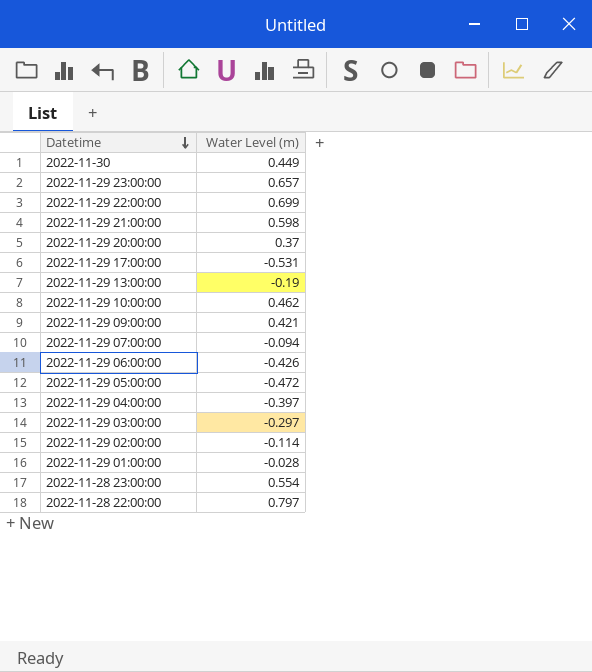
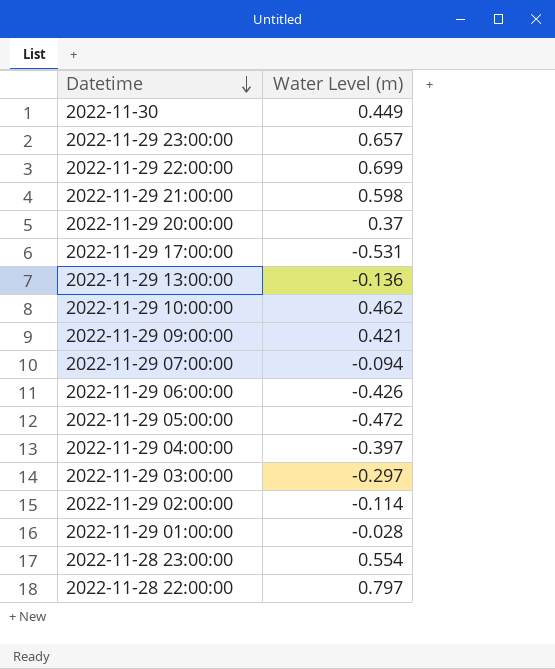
2022-11-29 13:00:00 | Water Level (m): -0.19 -> -0.136

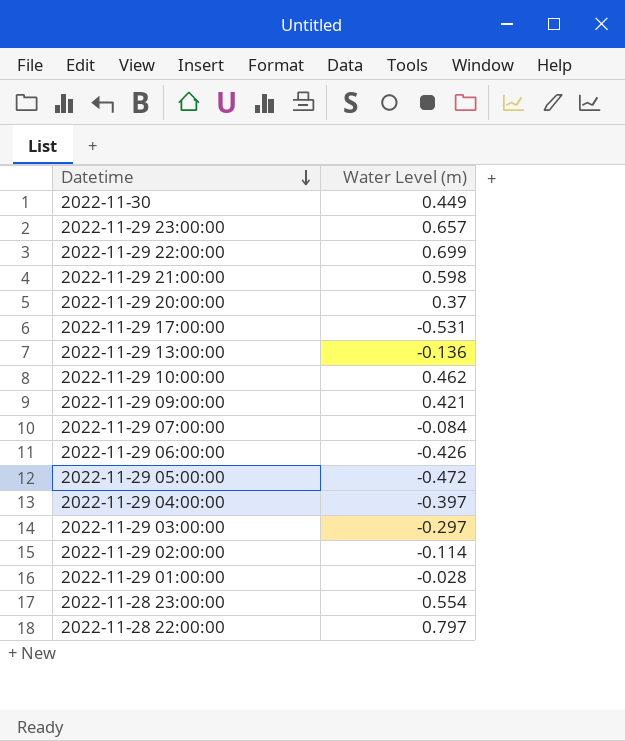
2022-11-29 07:00:00 | Water Level (m): -0.094 -> -0.084

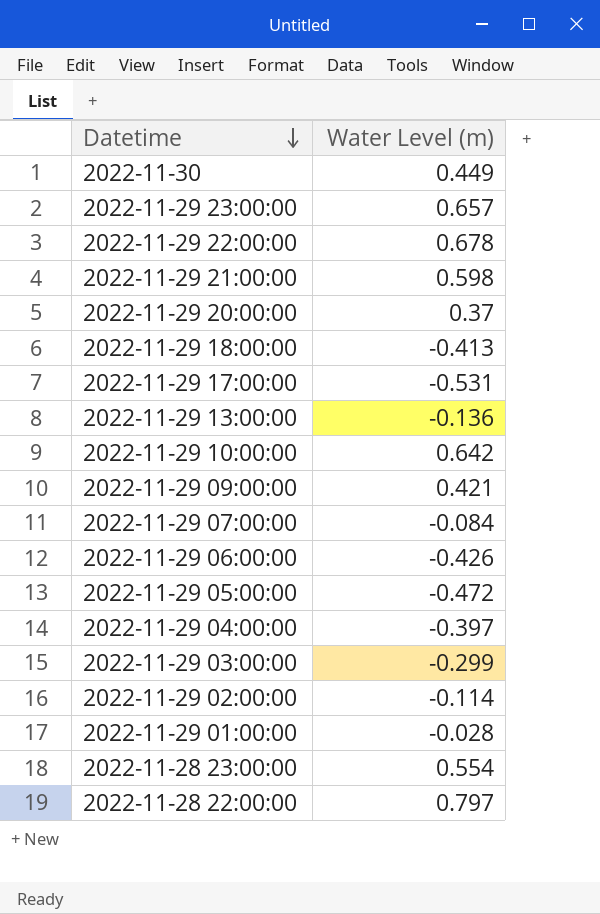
2022-11-29 22:00:00 | Water Level (m): 0.699 -> 0.678
row 2022-11-29 18:00:00: none -> -0.413
2022-11-29 10:00:00 | Water Level (m): 0.462 -> 0.642
2022-11-29 03:00:00 | Water Level (m): -0.297 -> -0.299

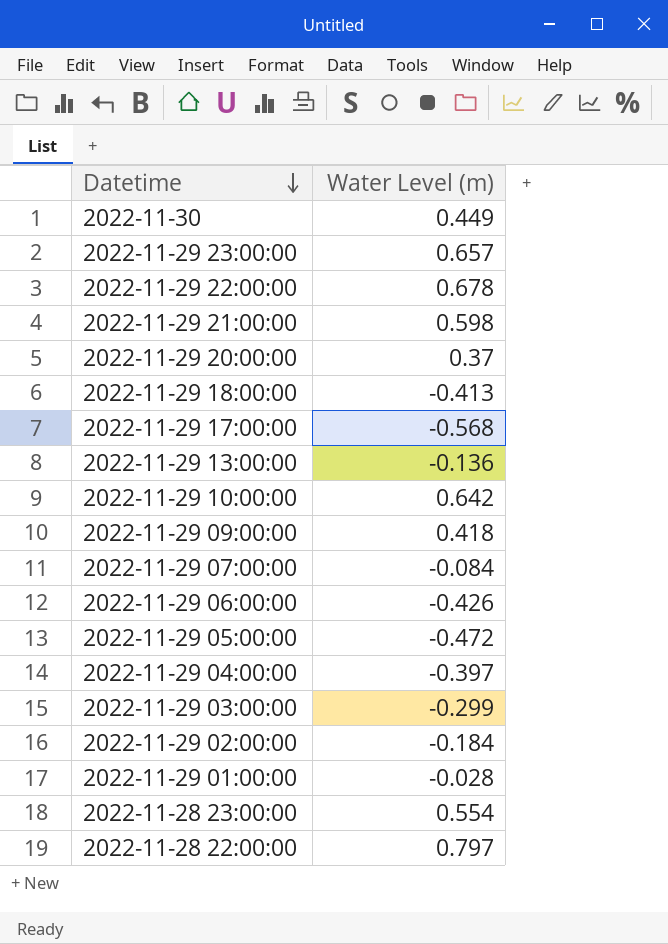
2022-11-29 17:00:00 | Water Level (m): -0.531 -> -0.568
2022-11-29 09:00:00 | Water Level (m): 0.421 -> 0.418
2022-11-29 02:00:00 | Water Level (m): -0.114 -> -0.184

